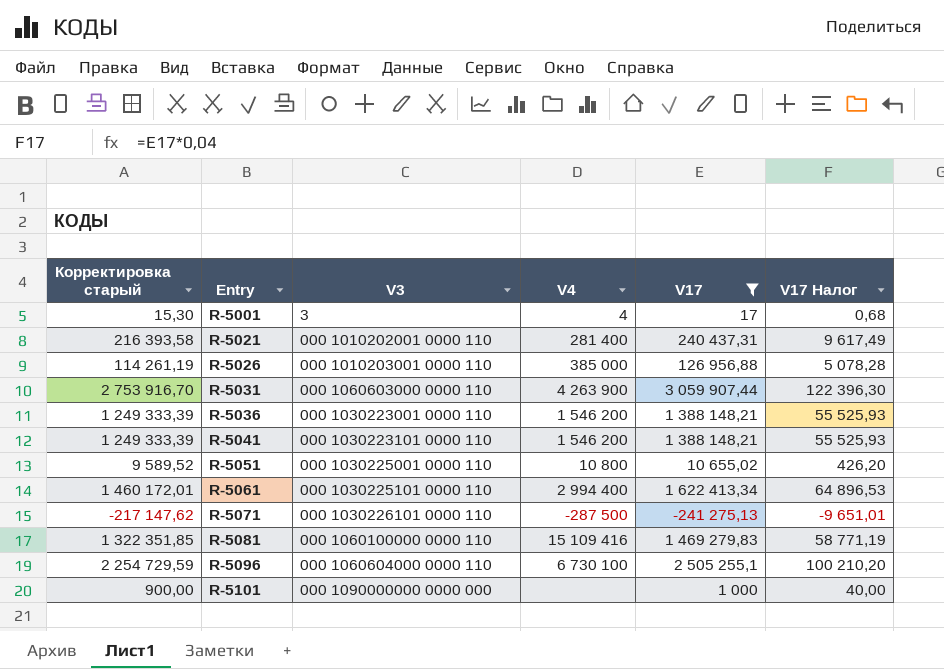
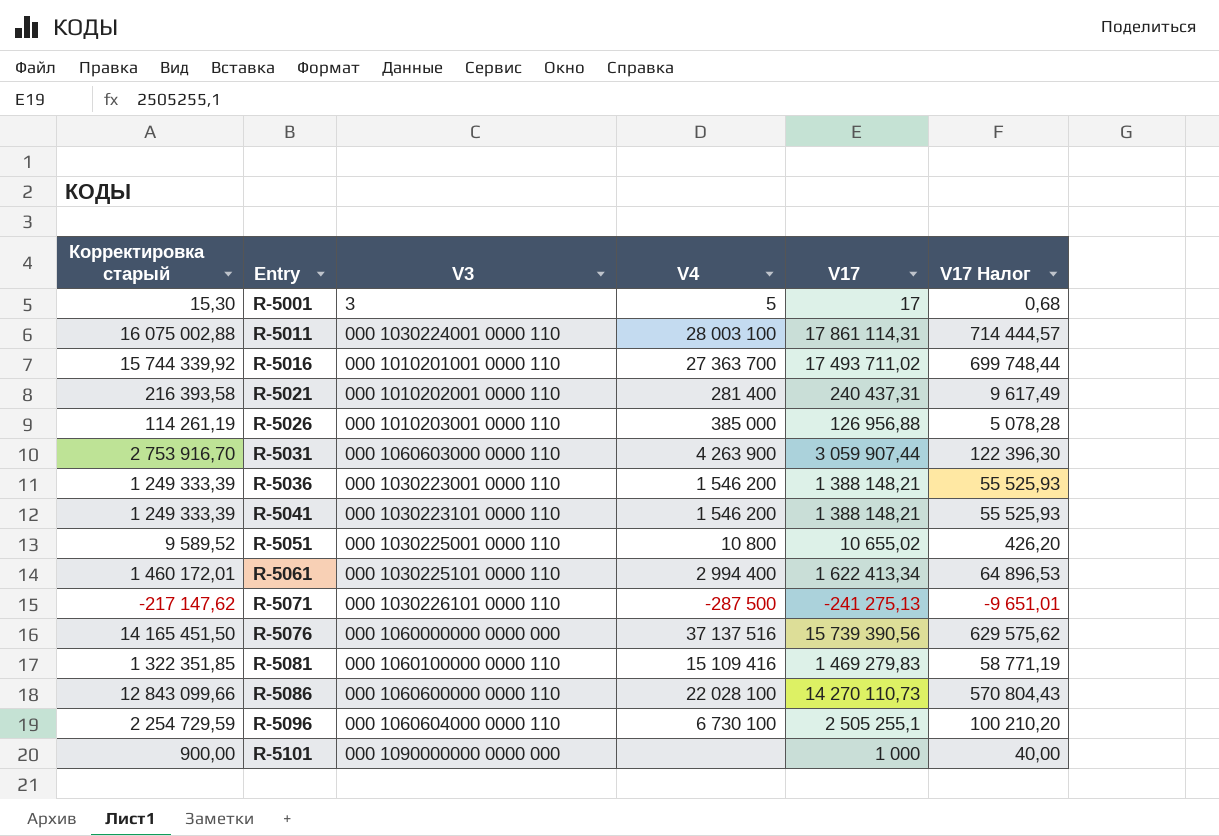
filter: V17 <= 3 059 907,44 -> none
R-5001 | V4: 4 -> 5

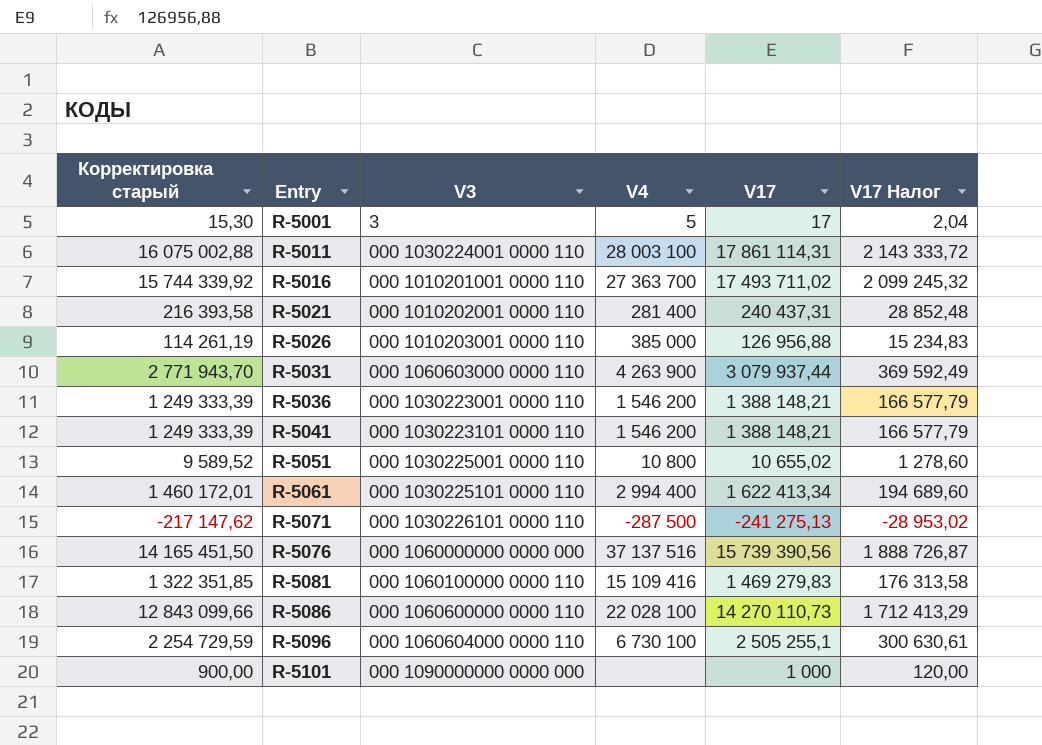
column V17 Налог | formula: [V17] * 0,04 -> [V17] * 0,12
R-5031 | Корректировка старый: 2 753 916,70 -> 2 771 943,70
R-5031 | V17: 3 059 907,44 -> 3 079 937,44

